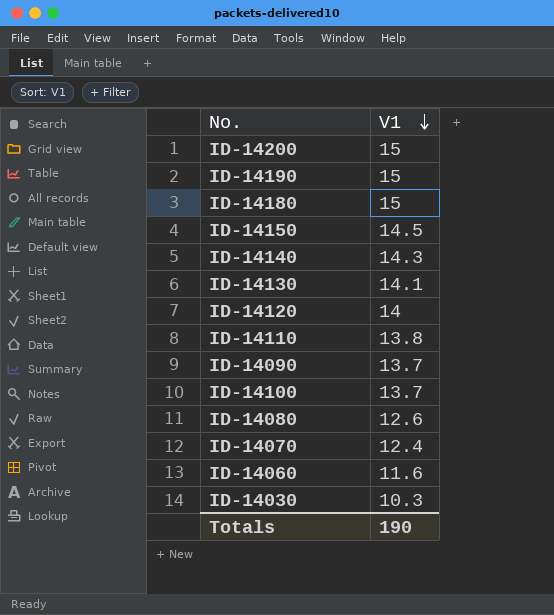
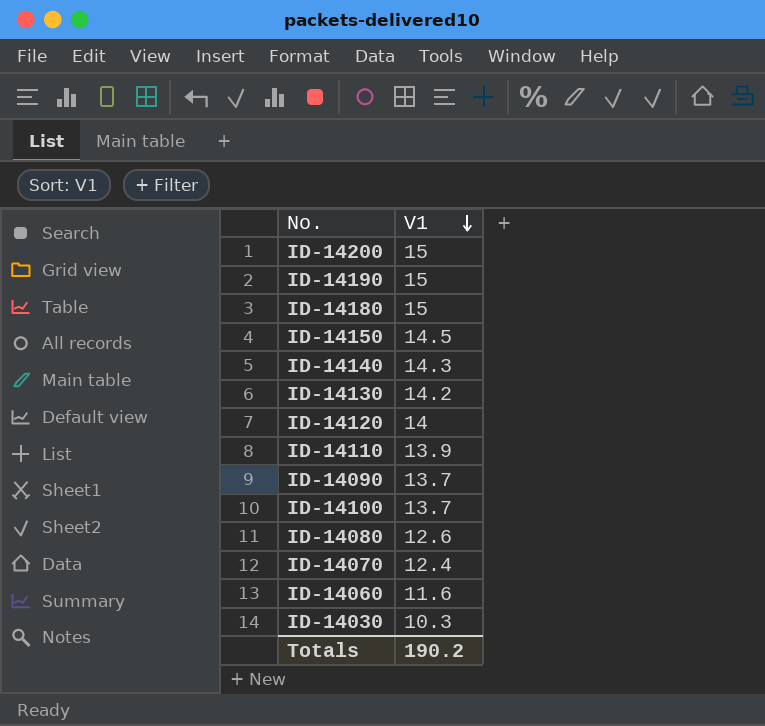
ID-14130 | V1: 14.1 -> 14.2
ID-14110 | V1: 13.8 -> 13.9
Totals | V1: 190 -> 190.2

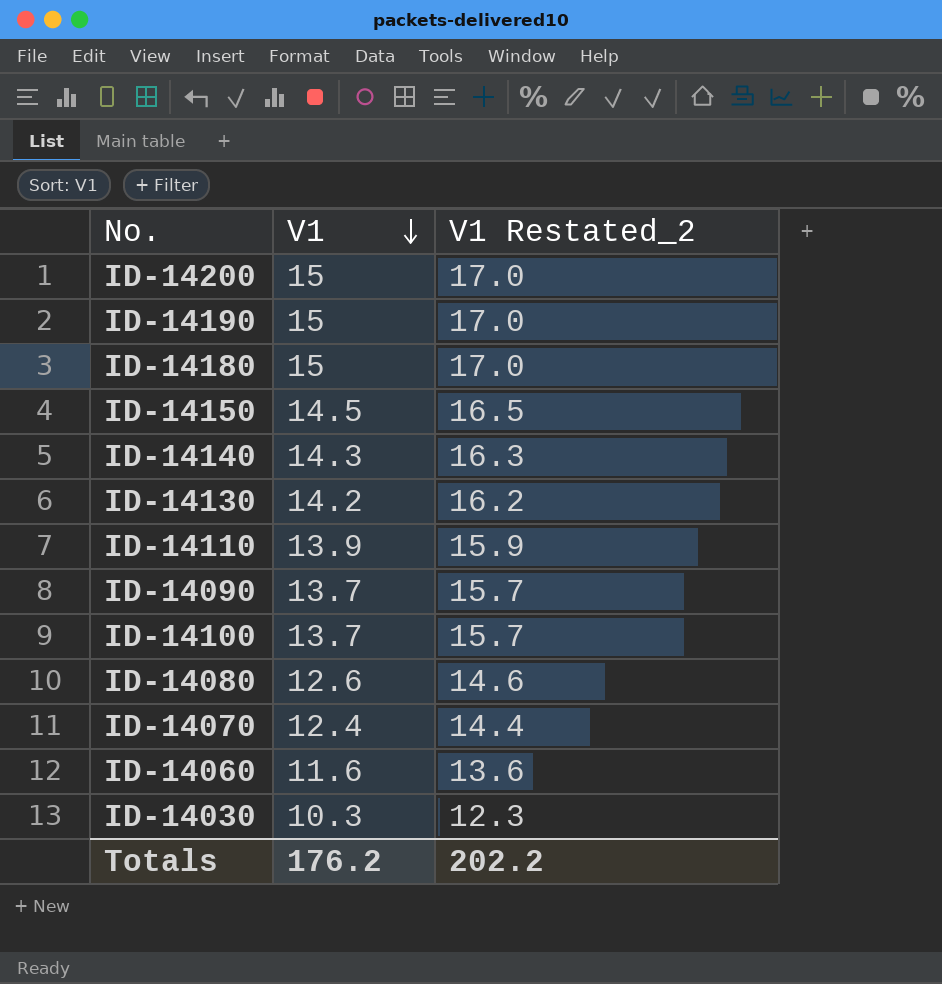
column V1 Restated_2 | formula: none -> [V1] + 2
row ID-14120: 14 -> none
Totals | V1: 190.2 -> 176.2

